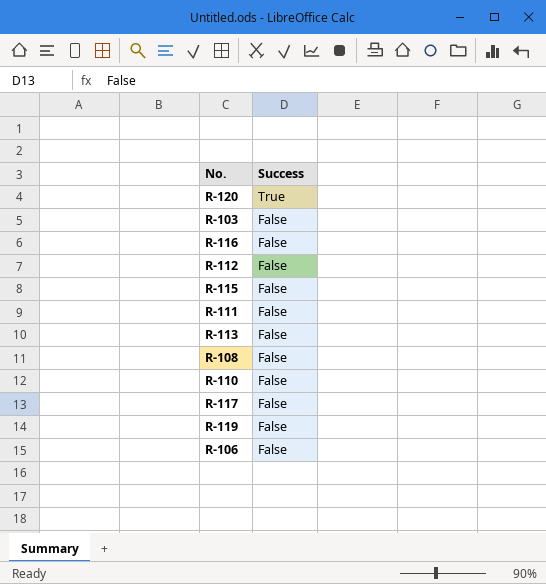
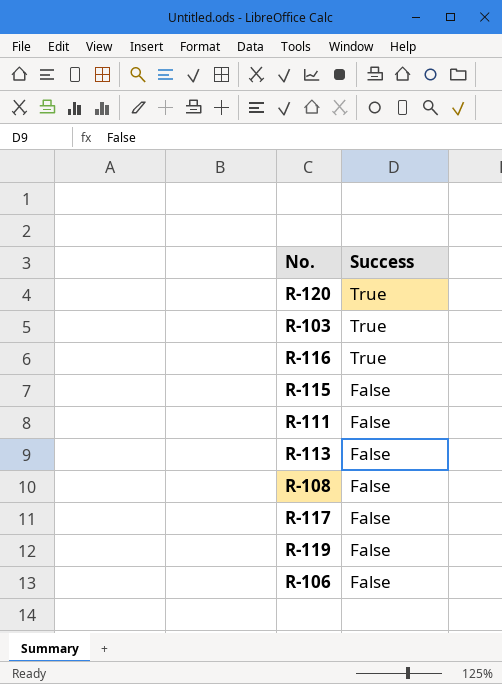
row R-112: False -> none
row R-110: False -> none
R-103 | Success: False -> True
R-116 | Success: False -> True

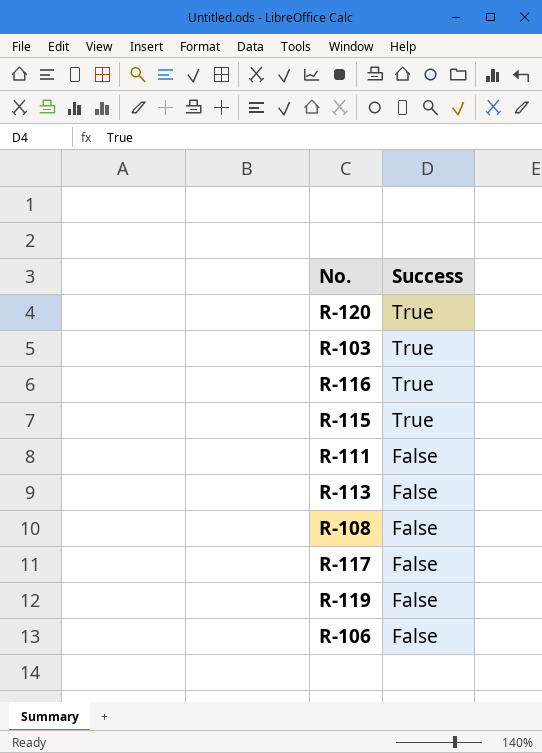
R-115 | Success: False -> True

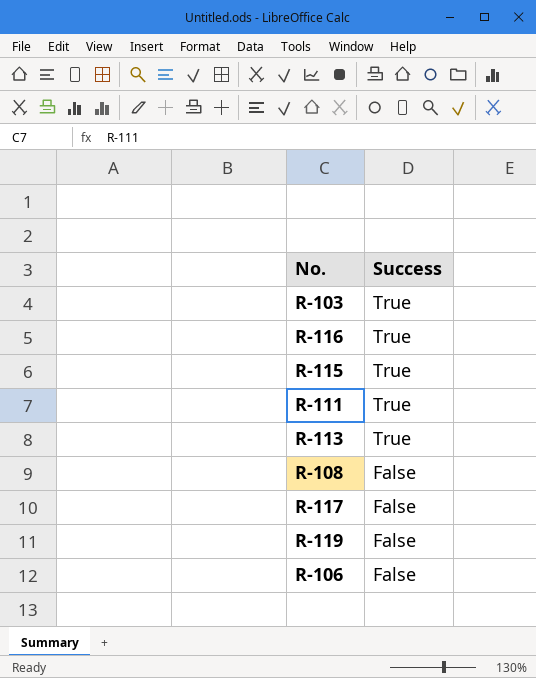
row R-120: True -> none
R-111 | Success: False -> True
R-113 | Success: False -> True

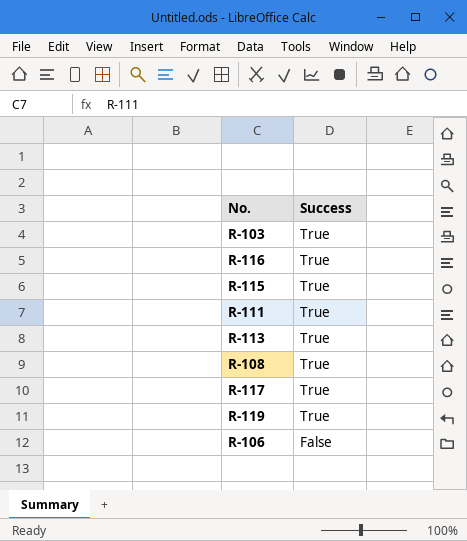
R-108 | Success: False -> True
R-117 | Success: False -> True
R-119 | Success: False -> True

